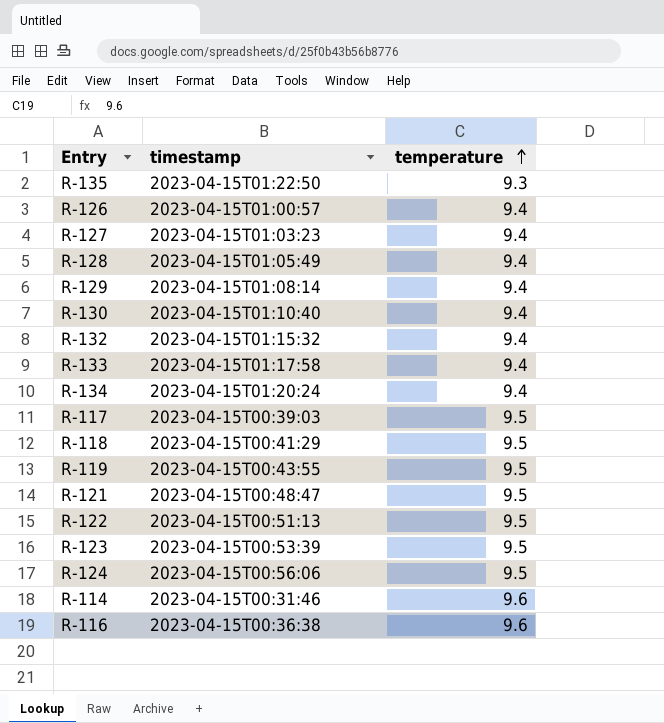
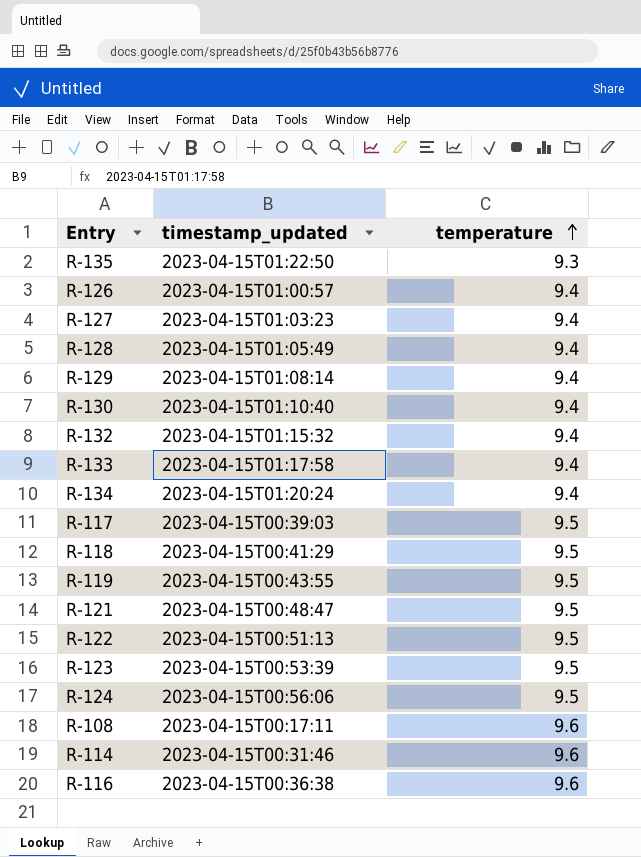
column name: timestamp -> timestamp_updated
row R-108: none -> 2023-04-15T00:17:11 | 9.6

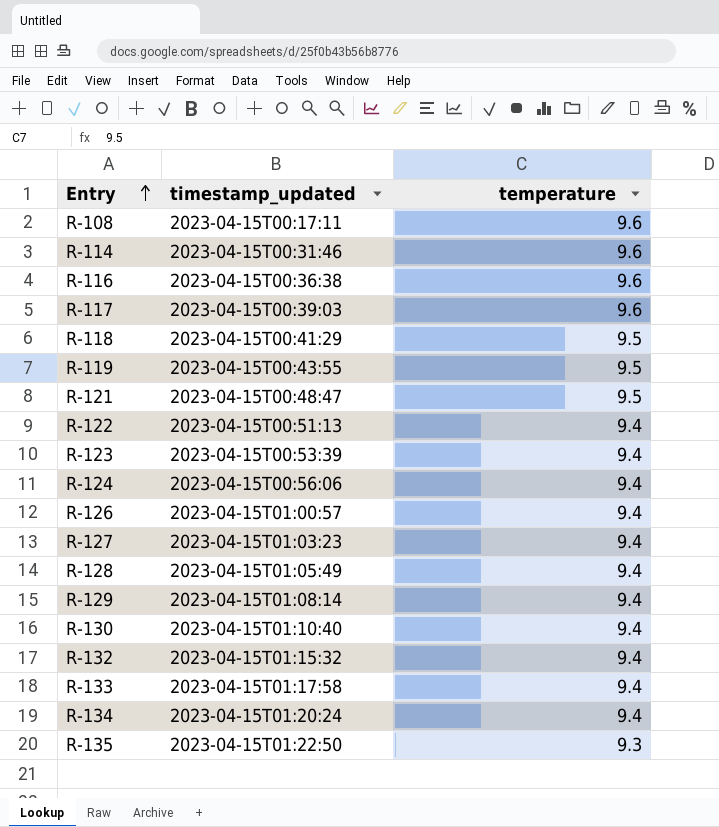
row order: temperature ascending -> Entry ascending
R-117 | temperature: 9.5 -> 9.6
R-122 | temperature: 9.5 -> 9.4
R-123 | temperature: 9.5 -> 9.4
R-124 | temperature: 9.5 -> 9.4

